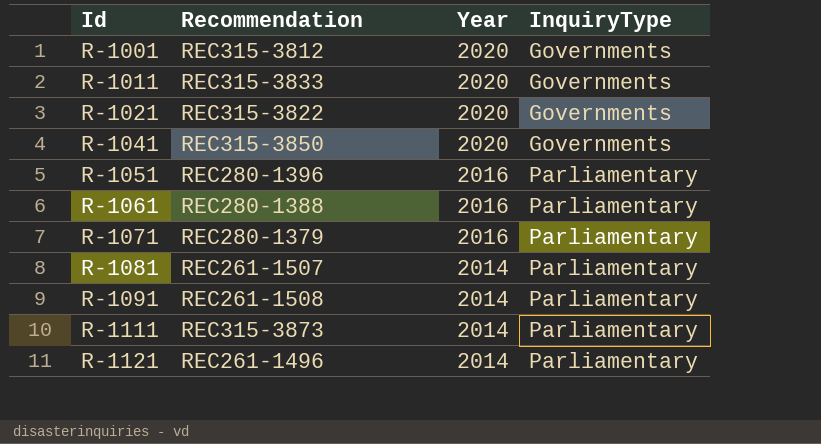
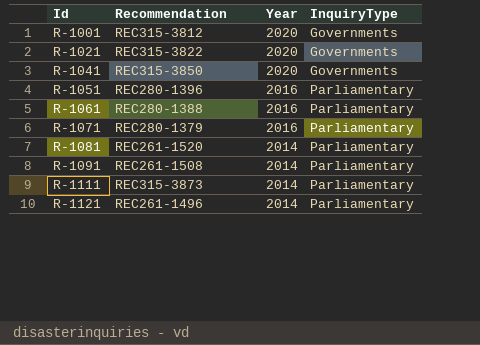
row R-1011: REC315-3833 | 2020 | Governments -> none
R-1081 | Recommendation: REC261-1507 -> REC261-1520

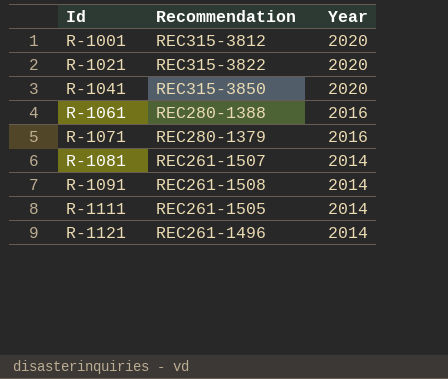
column InquiryType | position: 4 -> none
row R-1051: REC280-1396 | 2016 | Parliamentary -> none
R-1081 | Recommendation: REC261-1520 -> REC261-1507
R-1111 | Recommendation: REC315-3873 -> REC261-1505

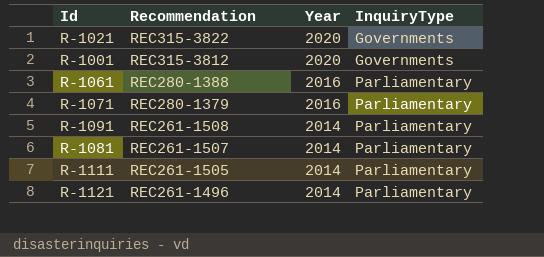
row order: Id ascending -> Recommendation descending
column InquiryType | position: none -> 4
row R-1041: REC315-3850 | 2020 -> none

